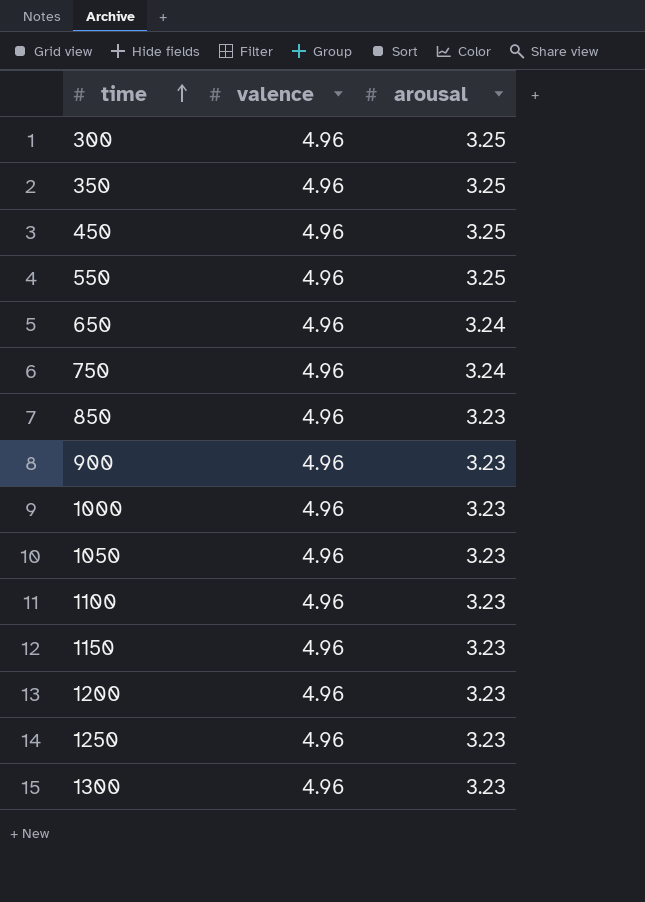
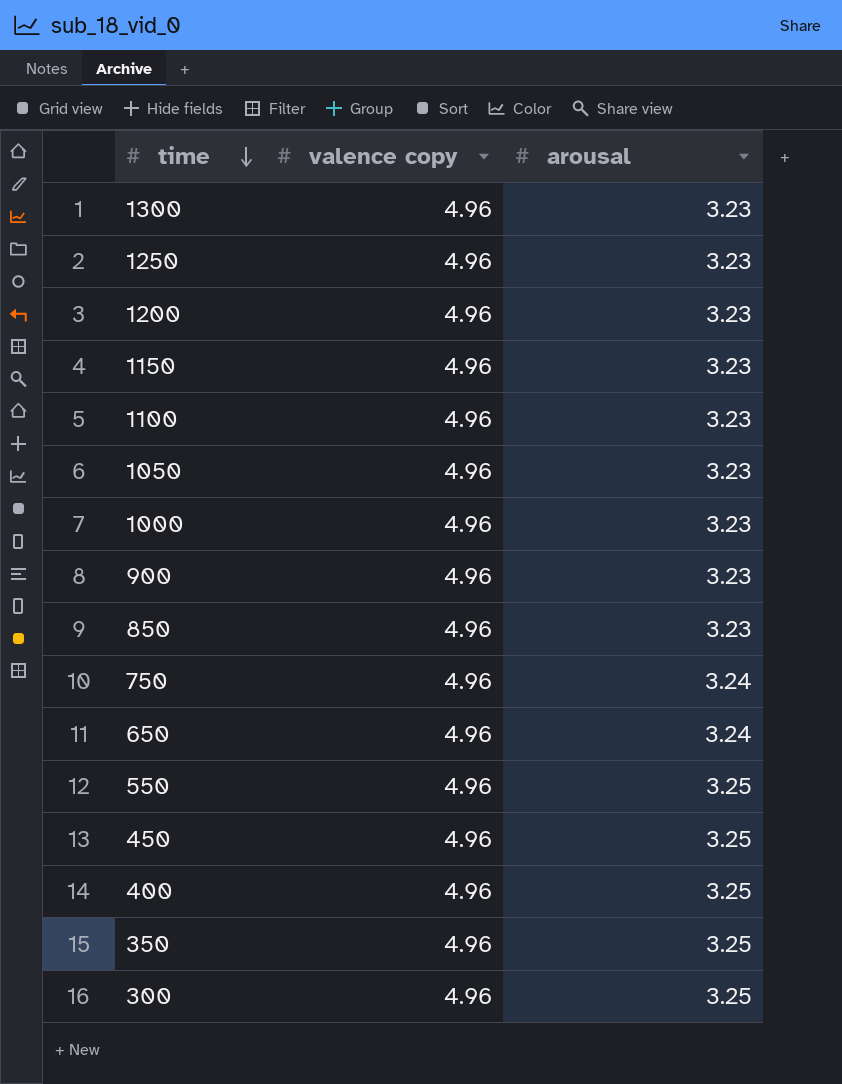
row order: time ascending -> time descending
column name: valence -> valence copy
row 400: none -> 4.96 | 3.25

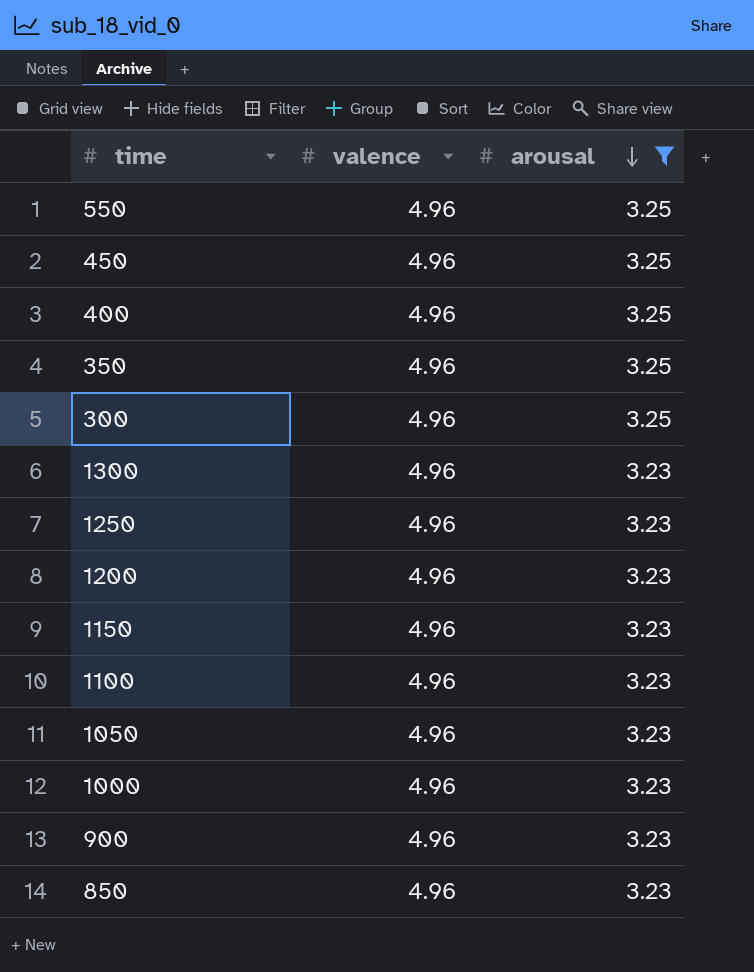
filter: none -> arousal != 3.24
row order: time descending -> arousal descending
column name: valence copy -> valence

